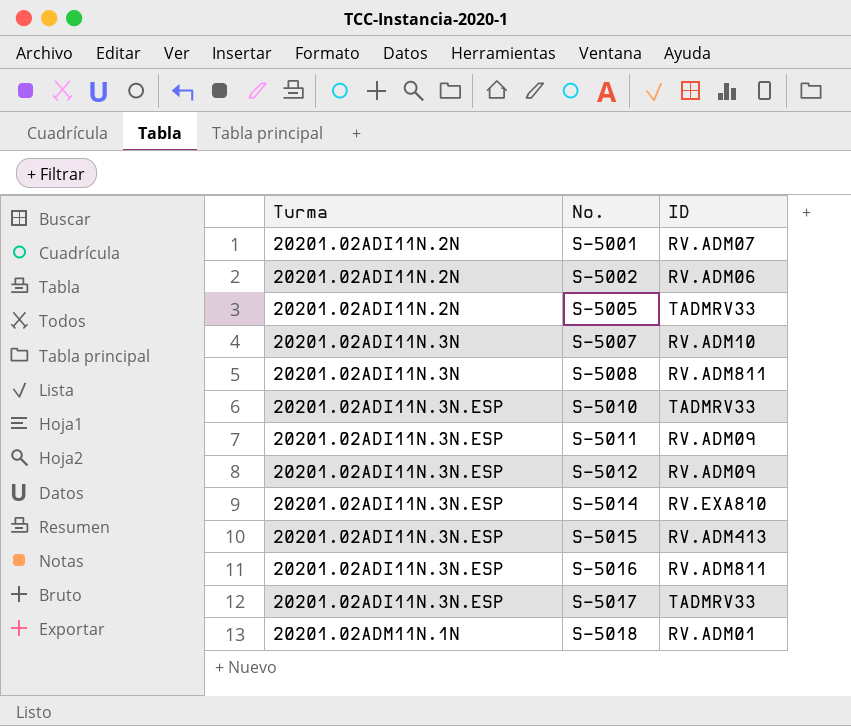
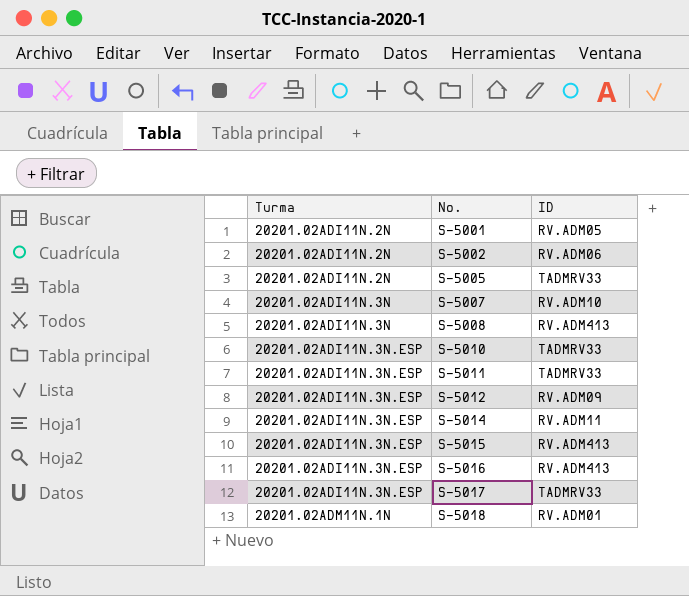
S-5001 | ID: RV.ADM07 -> RV.ADM05
S-5008 | ID: RV.ADM811 -> RV.ADM413
S-5011 | ID: RV.ADM09 -> TADMRV33
S-5014 | ID: RV.EXA810 -> RV.ADM11
S-5016 | ID: RV.ADM811 -> RV.ADM413

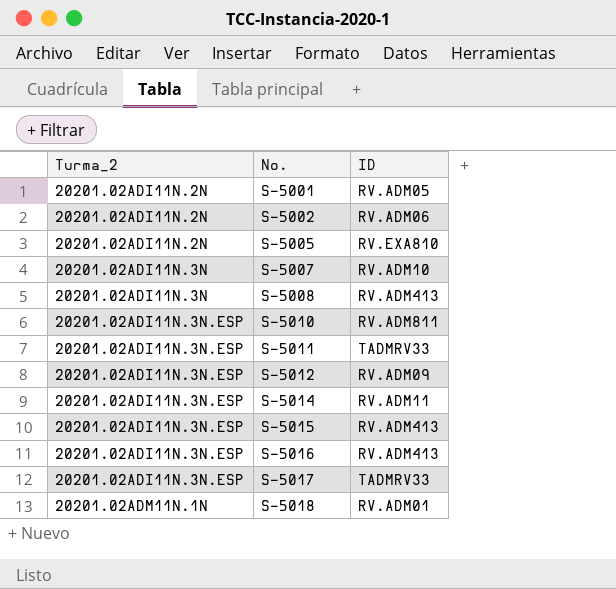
column name: Turma -> Turma_2
S-5005 | ID: TADMRV33 -> RV.EXA810
S-5010 | ID: TADMRV33 -> RV.ADM811

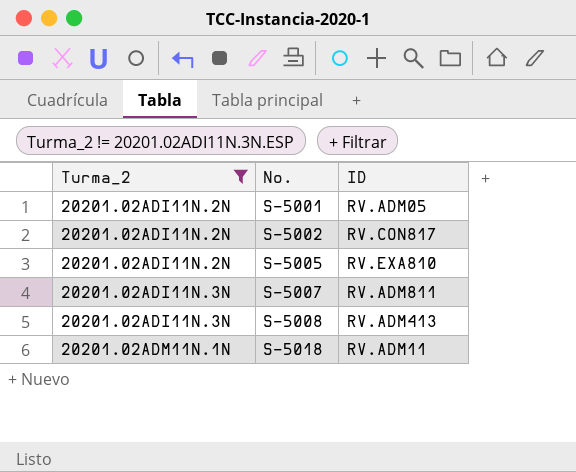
filter: none -> Turma_2 != 20201.02ADI11N.3N.ESP
S-5002 | ID: RV.ADM06 -> RV.CON817
S-5007 | ID: RV.ADM10 -> RV.ADM811
S-5018 | ID: RV.ADM01 -> RV.ADM11

